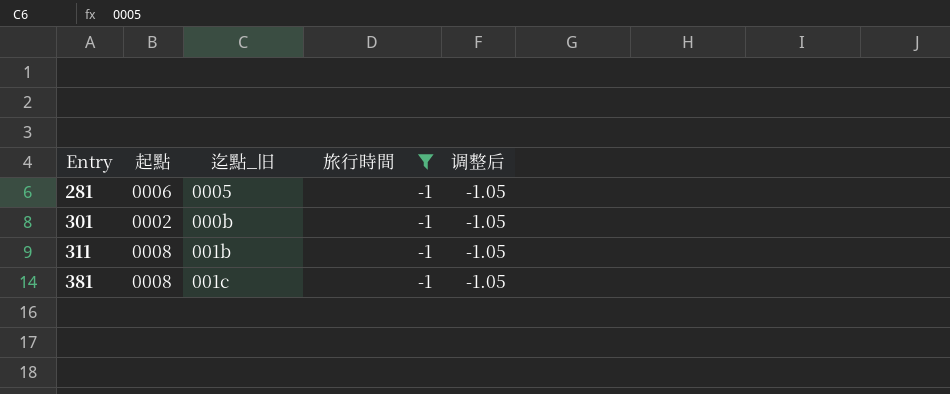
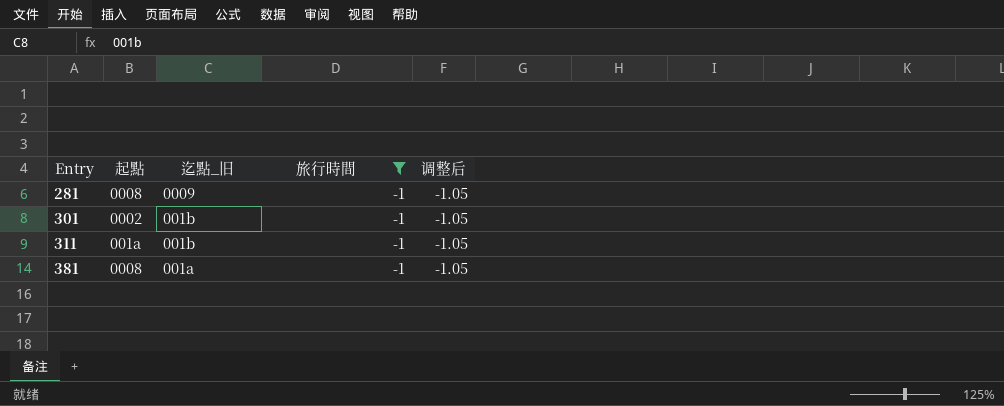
281 | 起點: 0006 -> 0008
281 | 迄點_旧: 0005 -> 0009
301 | 迄點_旧: 000b -> 001b
311 | 起點: 0008 -> 001a
381 | 迄點_旧: 001c -> 001a

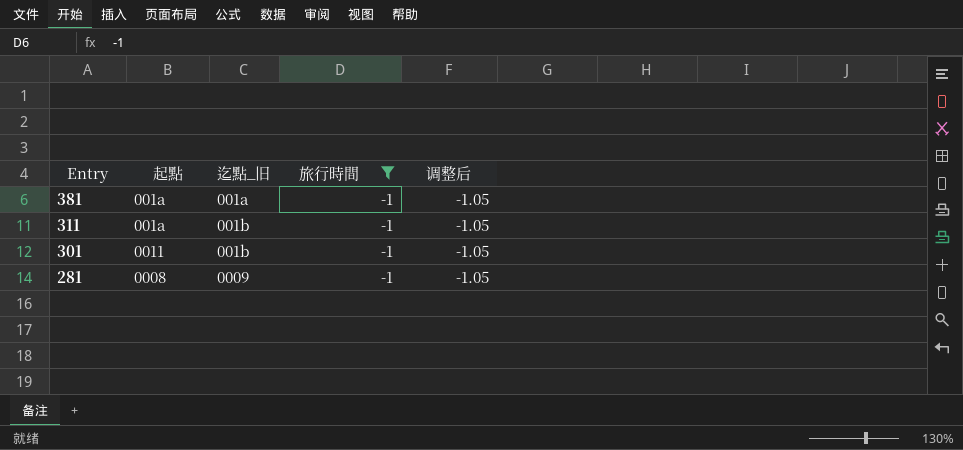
row order: Entry ascending -> Entry descending
381 | 起點: 0008 -> 001a
301 | 起點: 0002 -> 0011

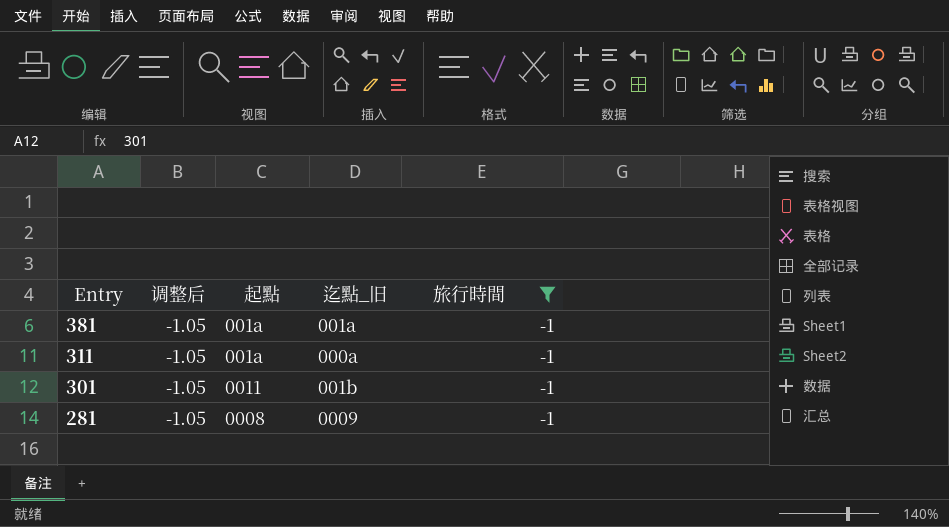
column 调整后 | position: 5 -> 2
311 | 迄點_旧: 001b -> 000a

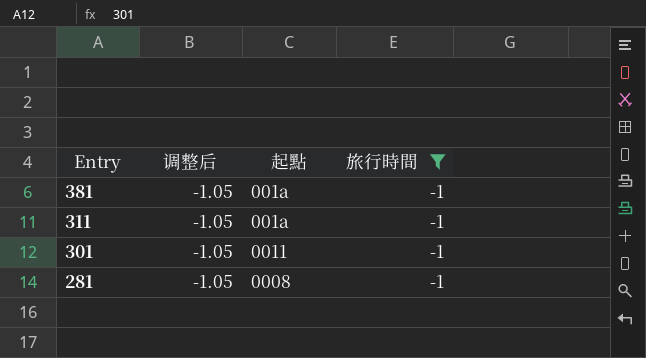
column 迄點_旧 | position: 4 -> none

